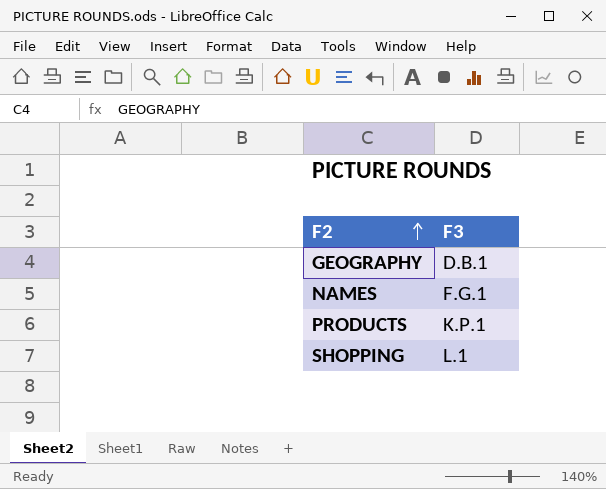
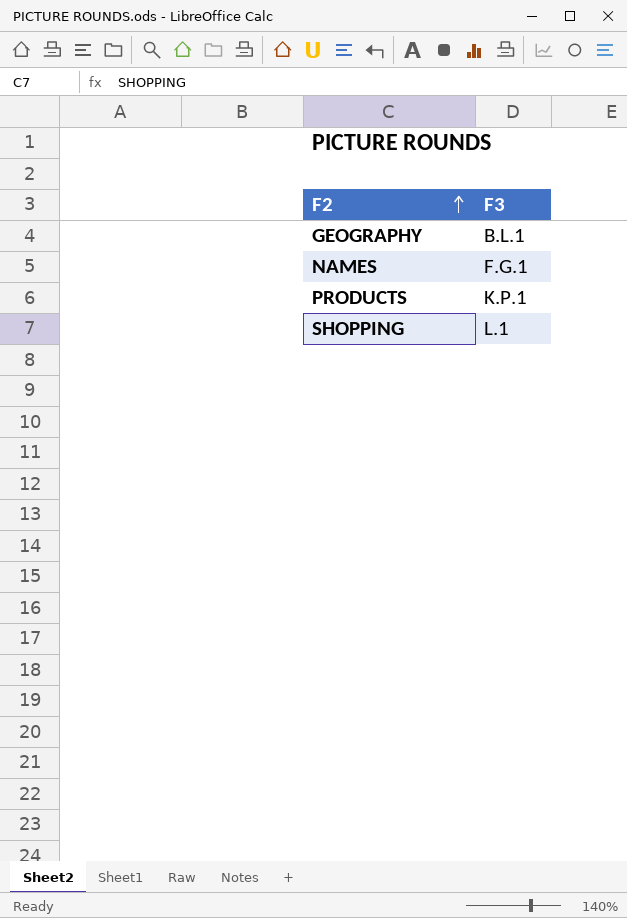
GEOGRAPHY | F3: D.B.1 -> B.L.1

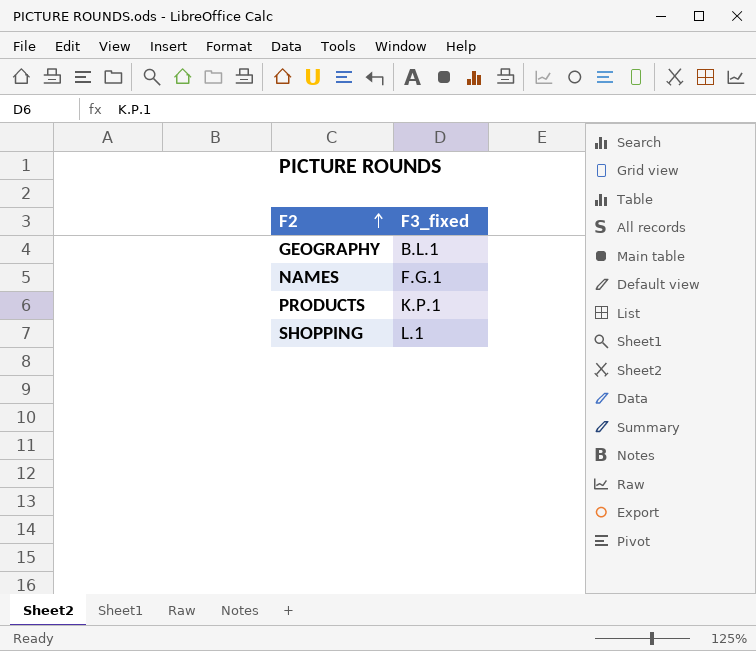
column name: F3 -> F3_fixed

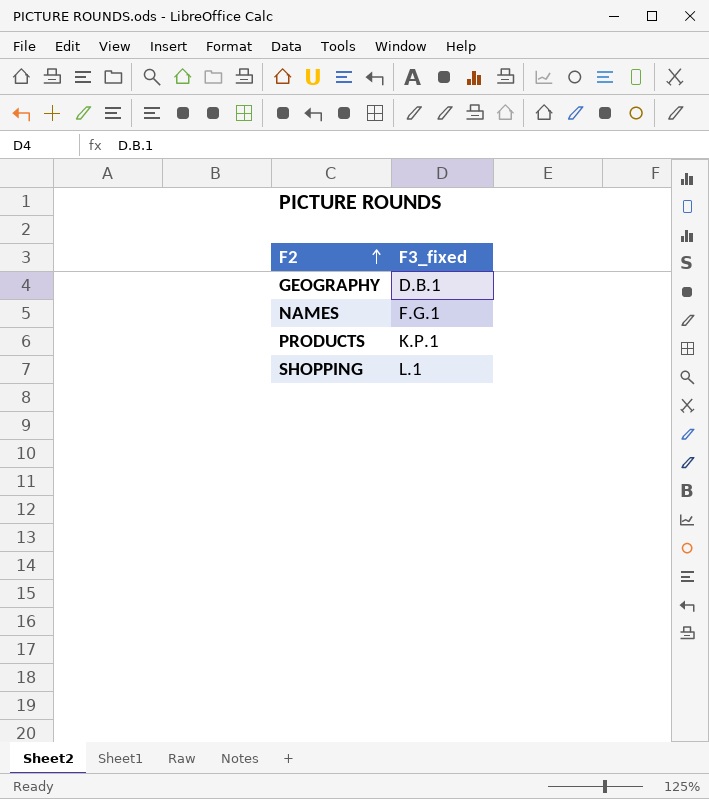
GEOGRAPHY | F3_fixed: B.L.1 -> D.B.1

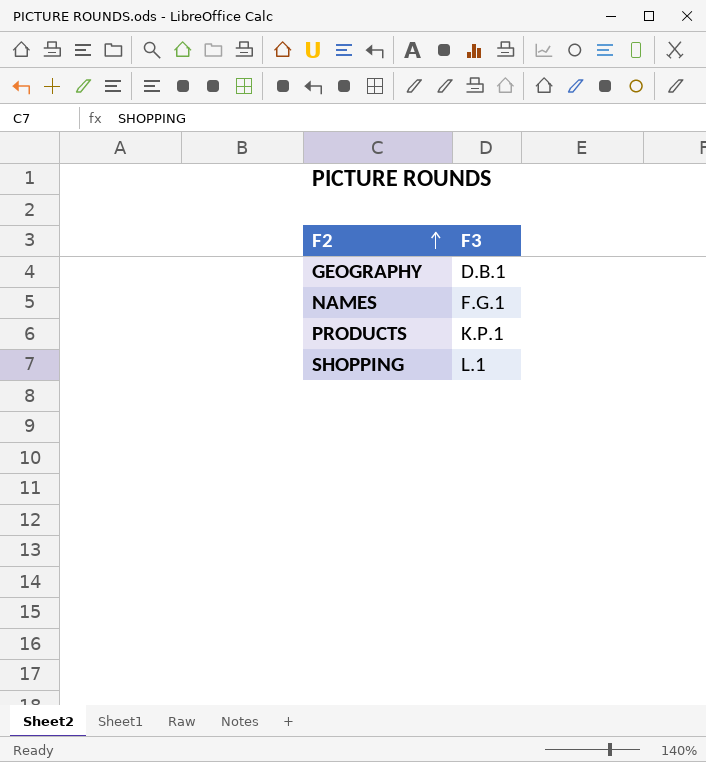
column name: F3_fixed -> F3

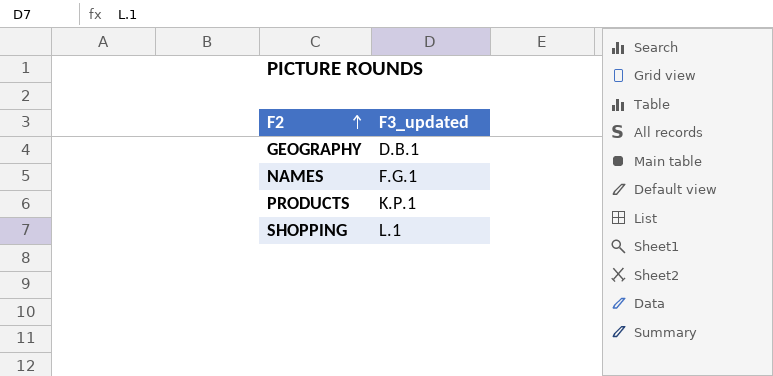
column name: F3 -> F3_updated

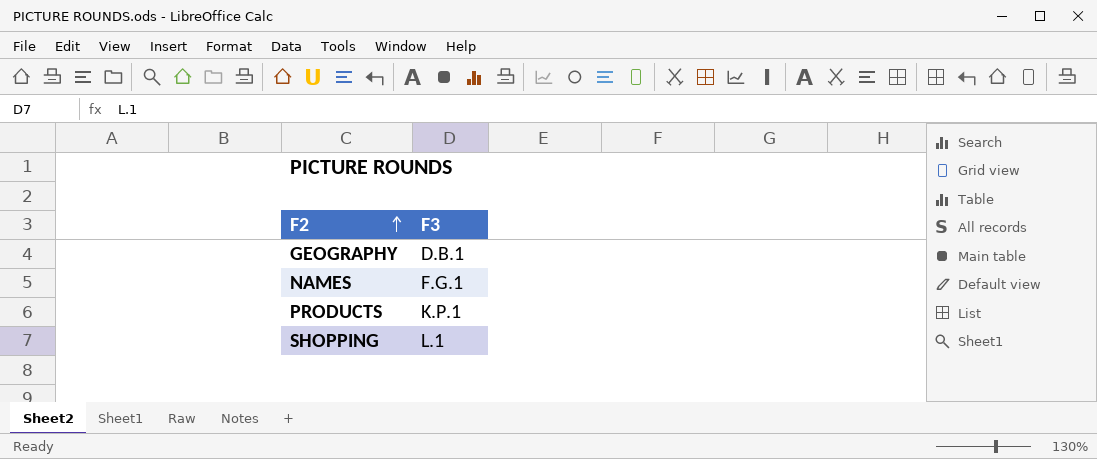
column name: F3_updated -> F3

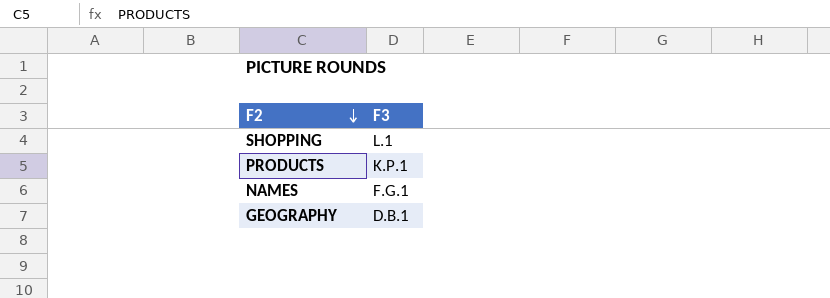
row order: F2 ascending -> F2 descending

